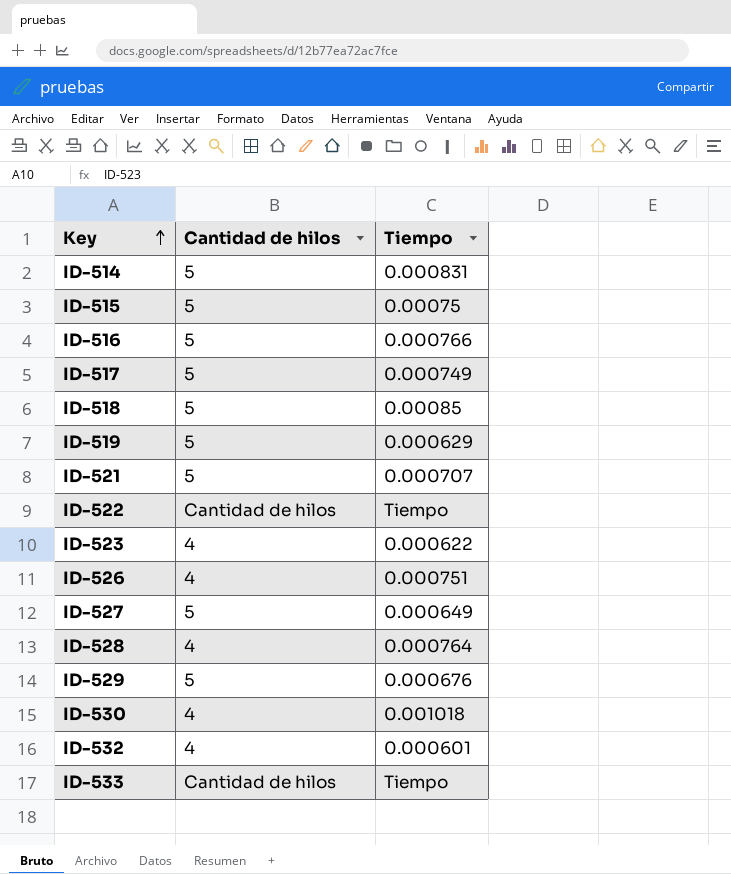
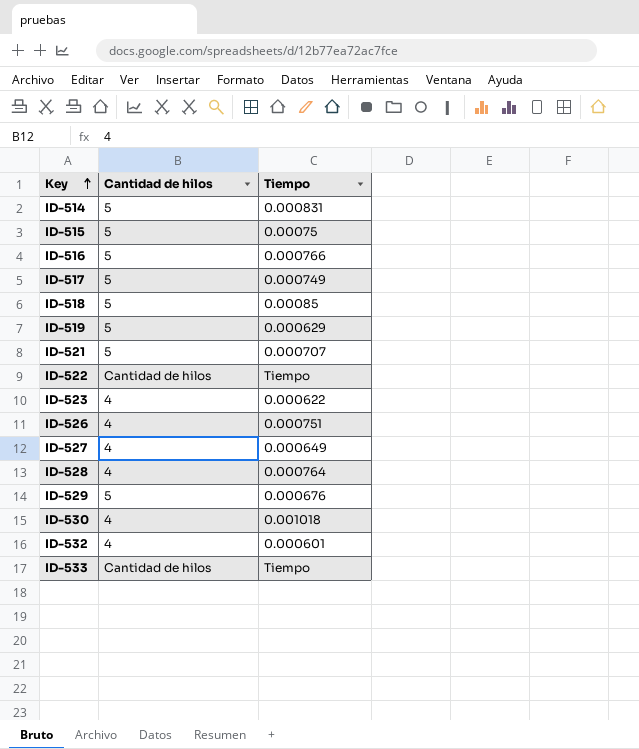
ID-527 | Cantidad de hilos: 5 -> 4

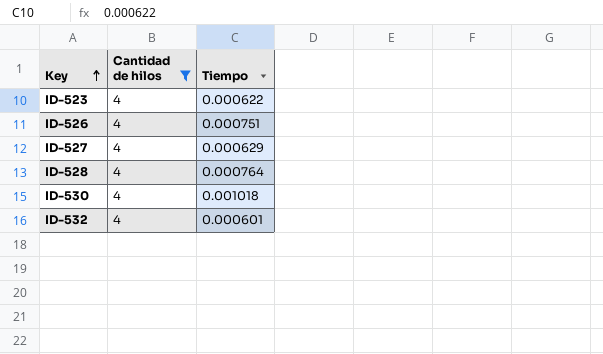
filter: none -> Cantidad de hilos = 4
ID-527 | Tiempo: 0.000649 -> 0.000629

